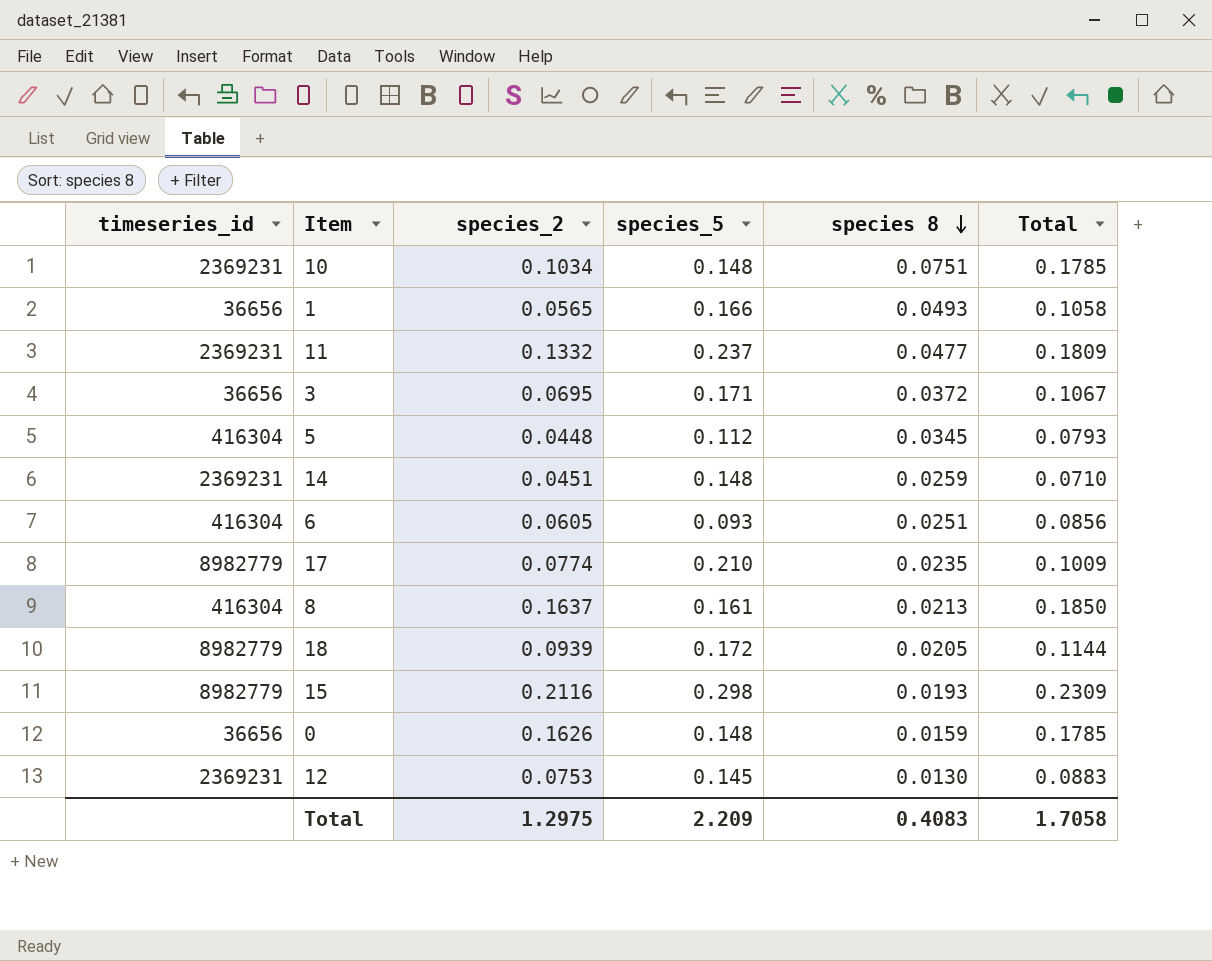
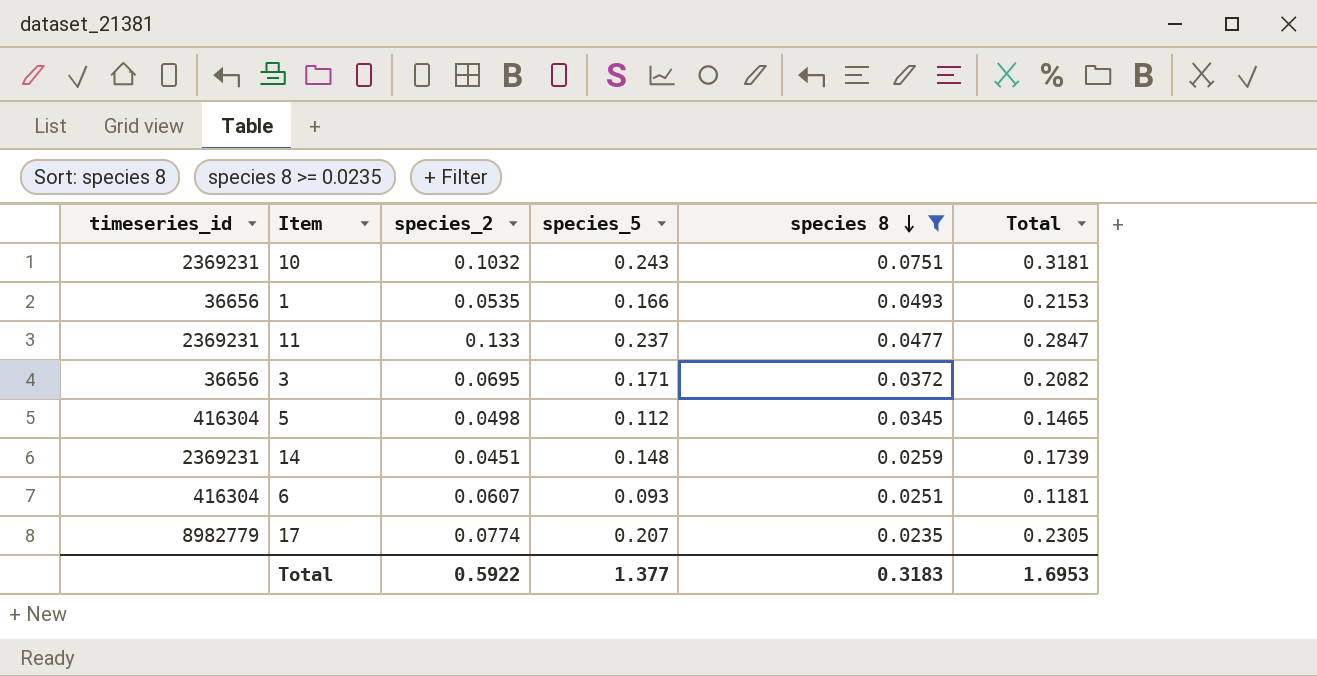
filter: none -> species 8 >= 0.0235
column Total | formula: [species_2] + [species 8] -> [species_5] + [species 8]
10 | species_2: 0.1034 -> 0.1032
10 | species_5: 0.148 -> 0.243
1 | species_2: 0.0565 -> 0.0535
11 | species_2: 0.1332 -> 0.133
5 | species_2: 0.0448 -> 0.0498
6 | species_2: 0.0605 -> 0.0607
17 | species_5: 0.210 -> 0.207
Total | species_2: 1.2975 -> 0.5922
Total | species_5: 2.209 -> 1.377
Total | species 8: 0.4083 -> 0.3183
Total | Total: 1.7058 -> 1.6953

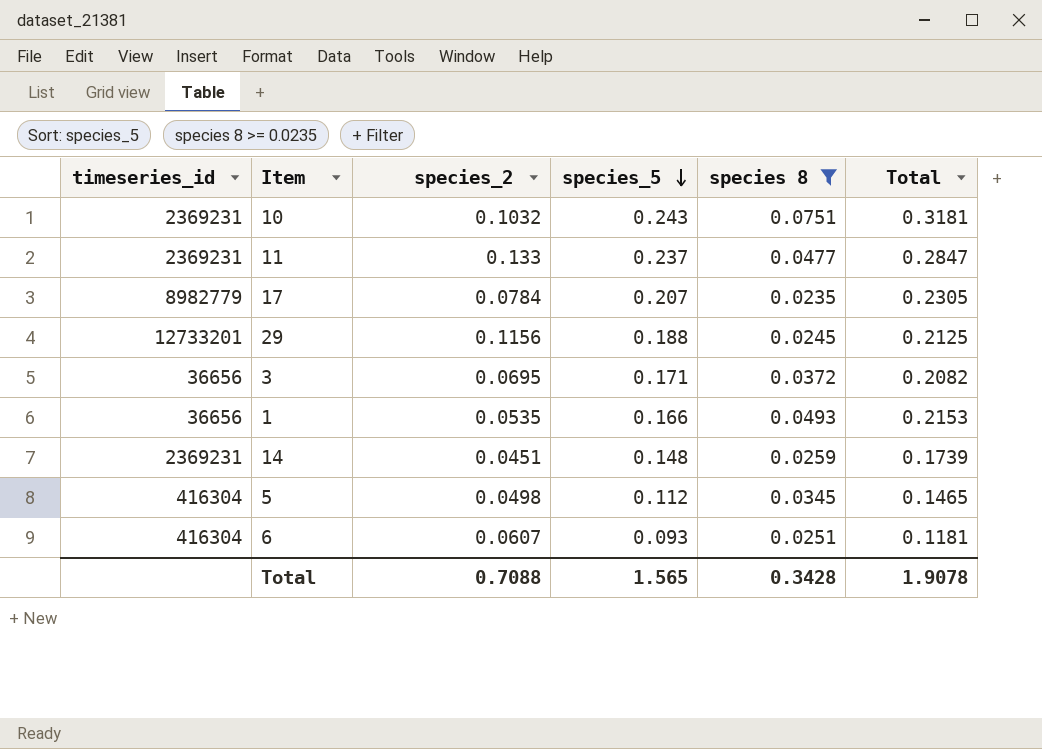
row order: species 8 descending -> species_5 descending
17 | species_2: 0.0774 -> 0.0784
row 29: none -> 12733201 | 0.1156 | 0.188 | 0.0245 | 0.2125
Total | species_2: 0.5922 -> 0.7088
Total | species_5: 1.377 -> 1.565
Total | species 8: 0.3183 -> 0.3428
Total | Total: 1.6953 -> 1.9078

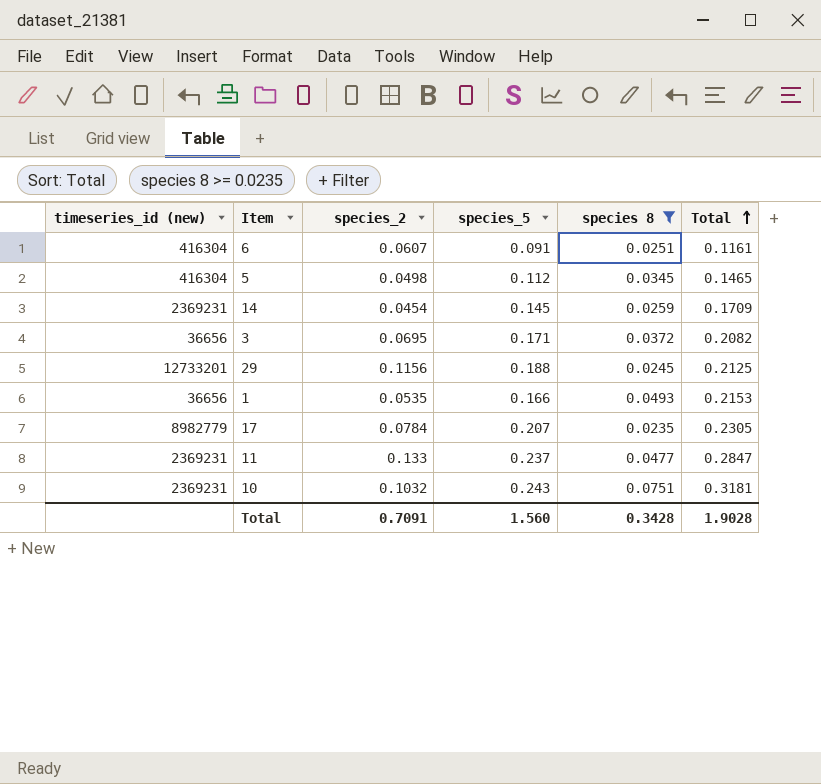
row order: species_5 descending -> Total ascending
column name: timeseries_id -> timeseries_id (new)
6 | species_5: 0.093 -> 0.091
6 | Total: 0.1181 -> 0.1161
14 | species_2: 0.0451 -> 0.0454
14 | species_5: 0.148 -> 0.145
14 | Total: 0.1739 -> 0.1709
Total | species_2: 0.7088 -> 0.7091
Total | species_5: 1.565 -> 1.560
Total | Total: 1.9078 -> 1.9028

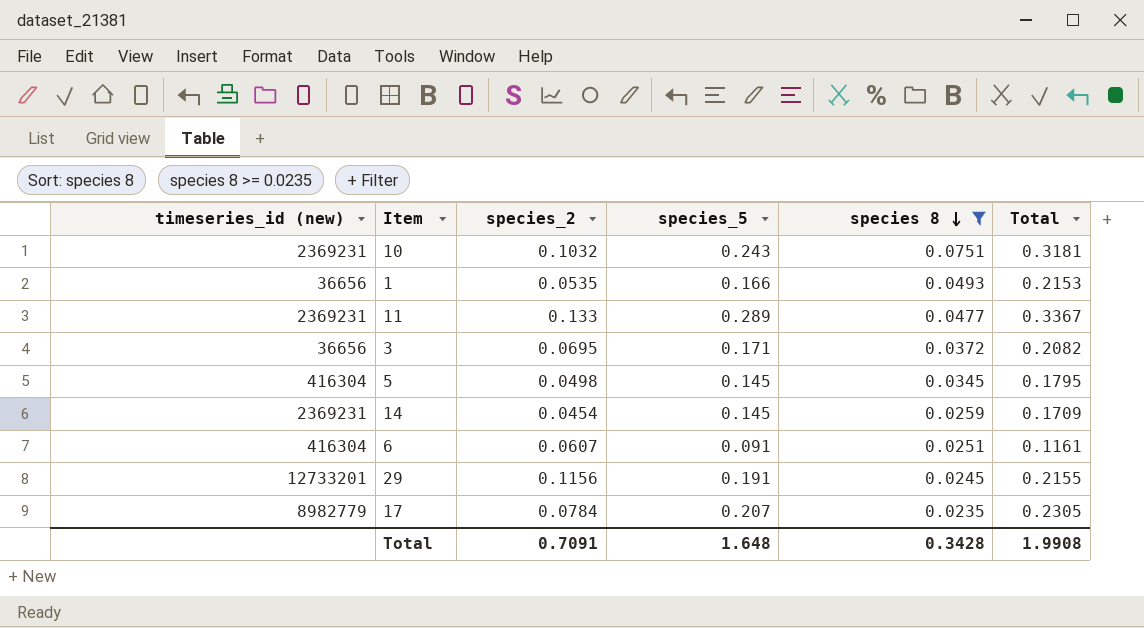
row order: Total ascending -> species 8 descending
11 | species_5: 0.237 -> 0.289
11 | Total: 0.2847 -> 0.3367
5 | species_5: 0.112 -> 0.145
5 | Total: 0.1465 -> 0.1795
29 | species_5: 0.188 -> 0.191
29 | Total: 0.2125 -> 0.2155
Total | species_5: 1.560 -> 1.648
Total | Total: 1.9028 -> 1.9908

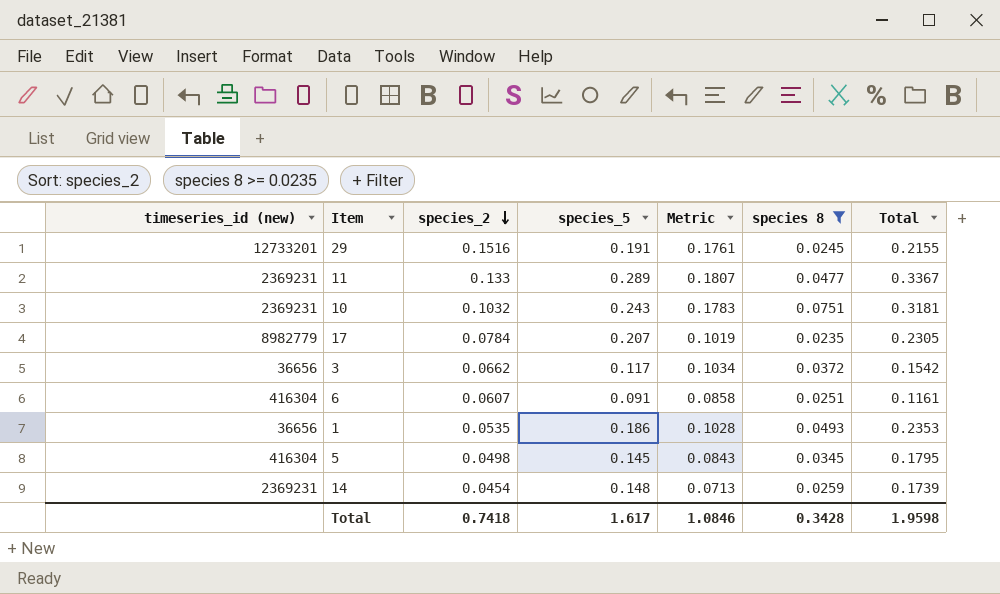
row order: species 8 descending -> species_2 descending
column Metric | formula: none -> [species_2] + [species 8]
29 | species_2: 0.1156 -> 0.1516
3 | species_2: 0.0695 -> 0.0662
3 | species_5: 0.171 -> 0.117
3 | Total: 0.2082 -> 0.1542
1 | species_5: 0.166 -> 0.186
1 | Total: 0.2153 -> 0.2353
14 | species_5: 0.145 -> 0.148
14 | Total: 0.1709 -> 0.1739
Total | species_2: 0.7091 -> 0.7418
Total | species_5: 1.648 -> 1.617
Total | Total: 1.9908 -> 1.9598

